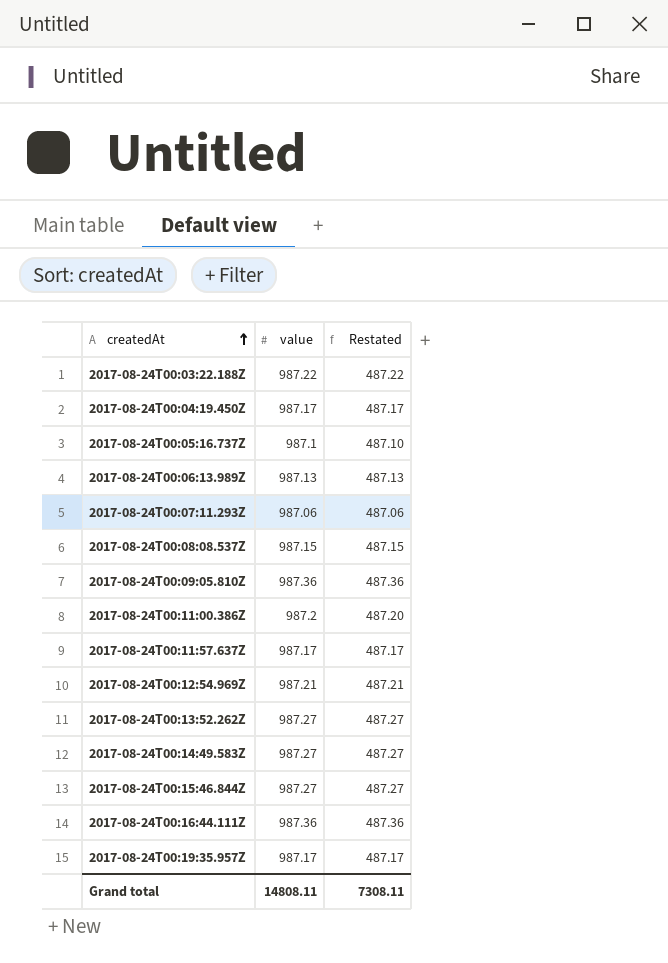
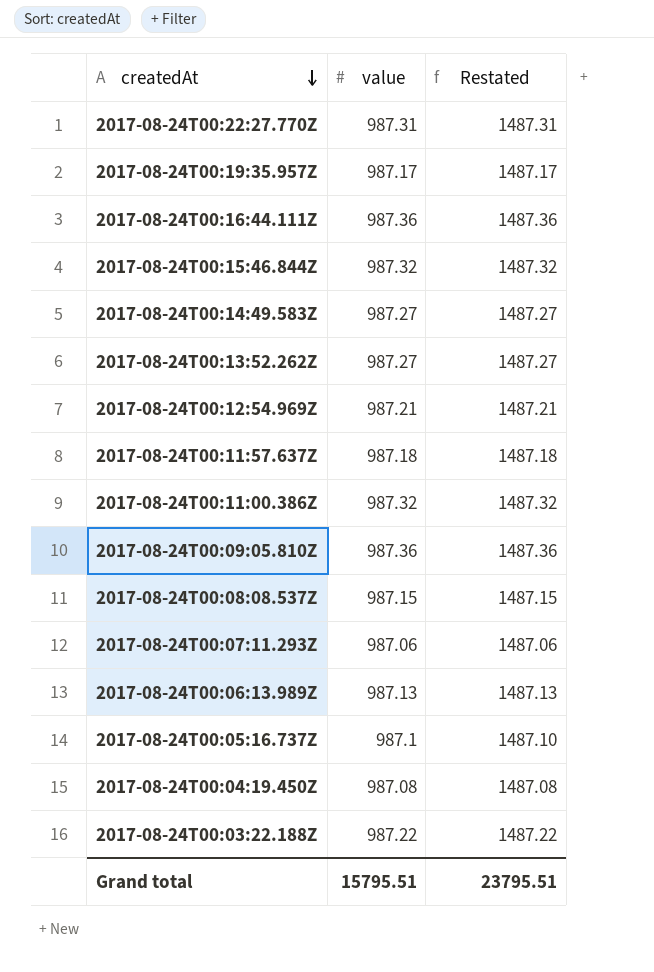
row order: createdAt ascending -> createdAt descending
column Restated | formula: [value] - 500 -> [value] + 500
row 2017-08-24T00:22:27.770Z: none -> 987.31 | 1487.31
2017-08-24T00:15:46.844Z | value: 987.27 -> 987.32
2017-08-24T00:11:57.637Z | value: 987.17 -> 987.18
2017-08-24T00:11:00.386Z | value: 987.2 -> 987.32
2017-08-24T00:04:19.450Z | value: 987.17 -> 987.08
Grand total | value: 14808.11 -> 15795.51
Grand total | Restated: 7308.11 -> 23795.51

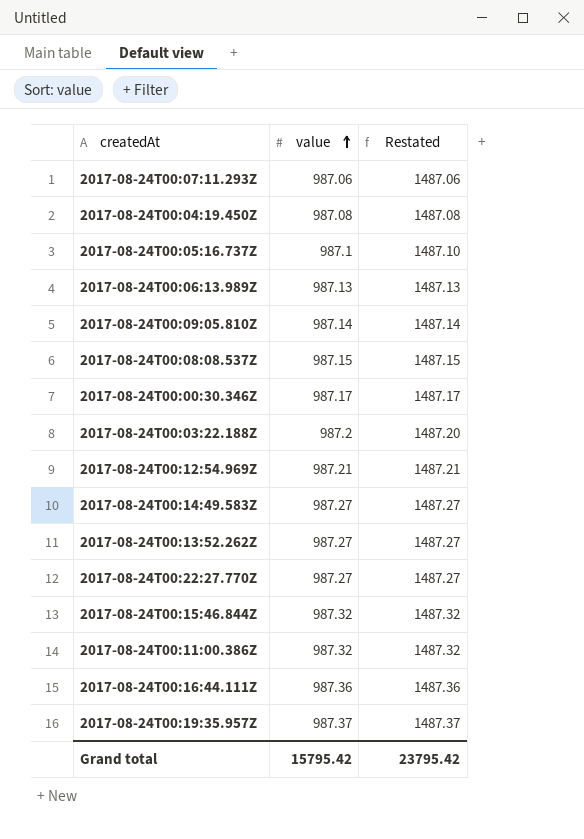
row order: createdAt descending -> value ascending
row 2017-08-24T00:11:57.637Z: 987.18 | 1487.18 -> none
2017-08-24T00:09:05.810Z | value: 987.36 -> 987.14
2017-08-24T00:09:05.810Z | Restated: 1487.36 -> 1487.14
row 2017-08-24T00:00:30.346Z: none -> 987.17 | 1487.17
2017-08-24T00:03:22.188Z | value: 987.22 -> 987.2
2017-08-24T00:03:22.188Z | Restated: 1487.22 -> 1487.20
2017-08-24T00:22:27.770Z | value: 987.31 -> 987.27
2017-08-24T00:22:27.770Z | Restated: 1487.31 -> 1487.27
2017-08-24T00:19:35.957Z | value: 987.17 -> 987.37
2017-08-24T00:19:35.957Z | Restated: 1487.17 -> 1487.37
Grand total | value: 15795.51 -> 15795.42
Grand total | Restated: 23795.51 -> 23795.42

